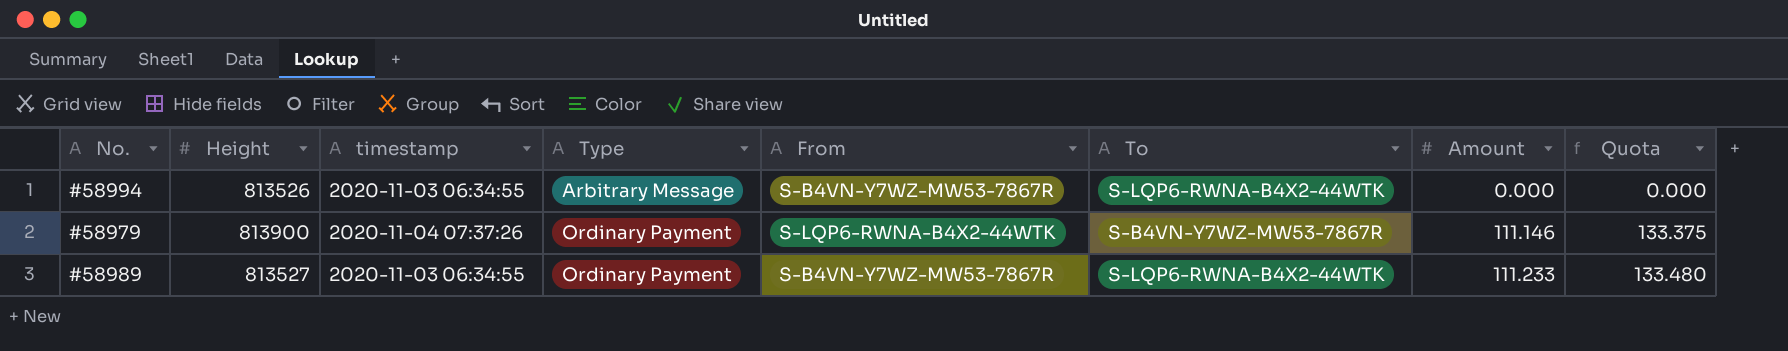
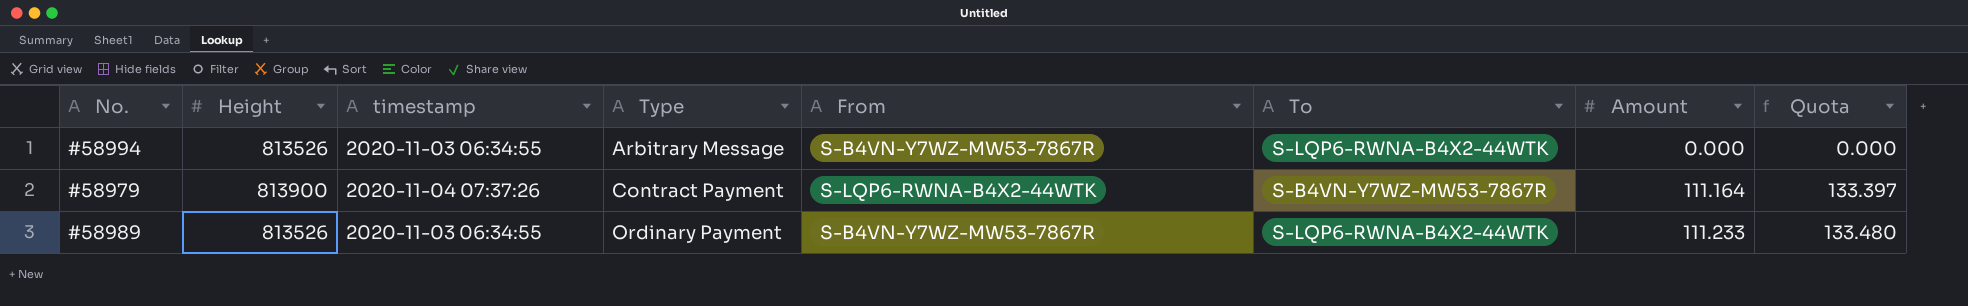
#58979 | Type: Ordinary Payment -> Contract Payment
#58979 | Amount: 111.146 -> 111.164
#58979 | Quota: 133.375 -> 133.397
#58989 | Height: 813527 -> 813526

